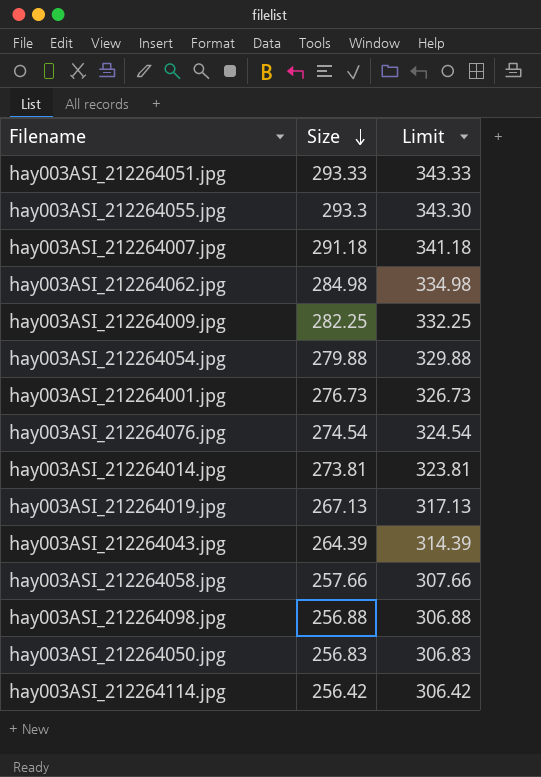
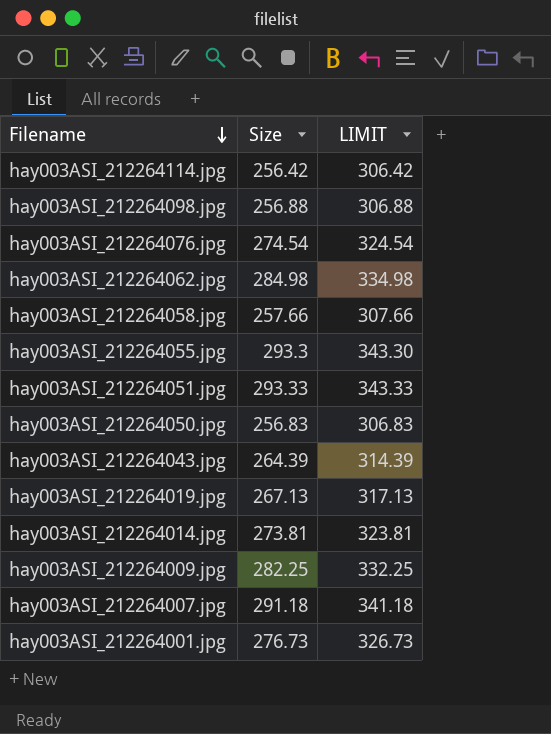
row order: Size descending -> Filename descending
column name: Limit -> LIMIT
row hay003ASI_212264054.jpg: 279.88 | 329.88 -> none

